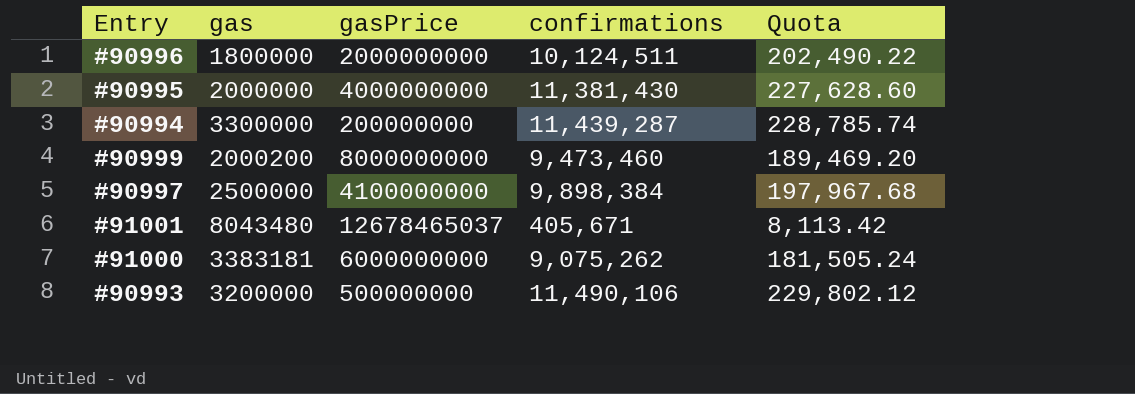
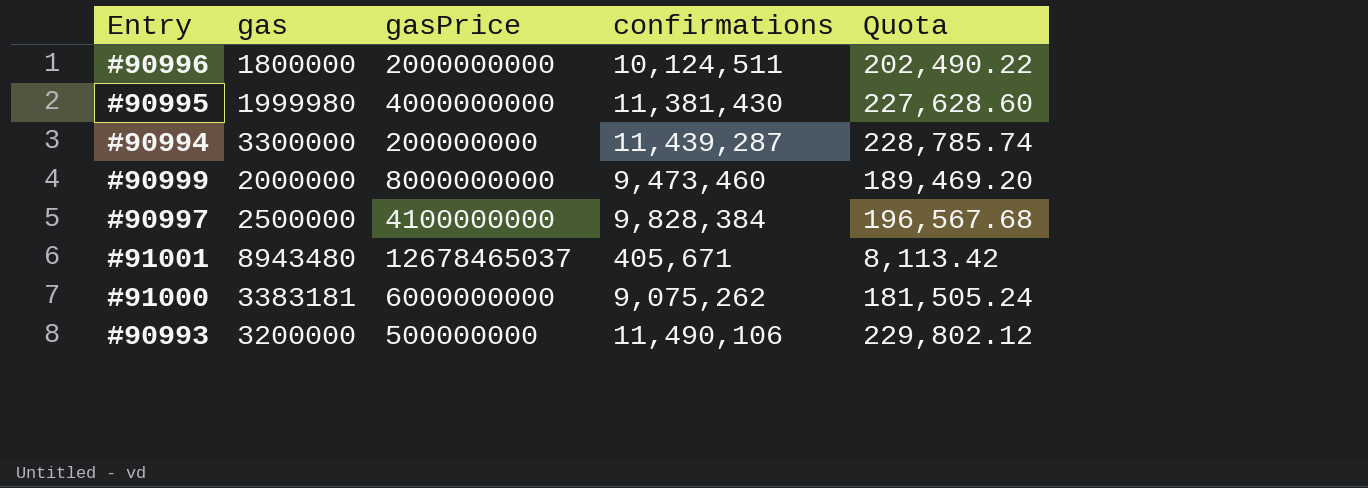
#90995 | gas: 2000000 -> 1999980
#90999 | gas: 2000200 -> 2000000
#90997 | confirmations: 9,898,384 -> 9,828,384
#90997 | Quota: 197,967.68 -> 196,567.68
#91001 | gas: 8043480 -> 8943480

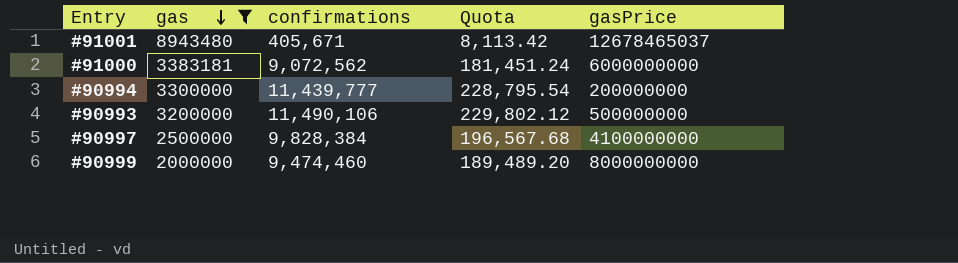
filter: none -> gas >= 2000000
row order: none -> gas descending
column gasPrice | position: 3 -> 5
#91000 | confirmations: 9,075,262 -> 9,072,562
#91000 | Quota: 181,505.24 -> 181,451.24
#90994 | confirmations: 11,439,287 -> 11,439,777
#90994 | Quota: 228,785.74 -> 228,795.54
#90999 | confirmations: 9,473,460 -> 9,474,460
#90999 | Quota: 189,469.20 -> 189,489.20

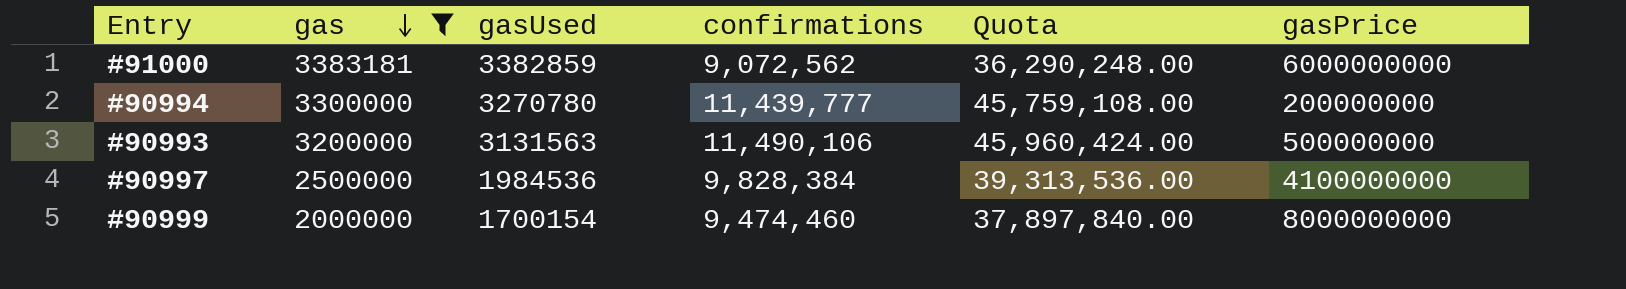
column gasUsed | position: none -> 3
column Quota | formula: [confirmations] * 0.02 -> [confirmations] * 4
row #91001: 8943480 | 405,671 | 8,113.42 | 12678465037 -> none

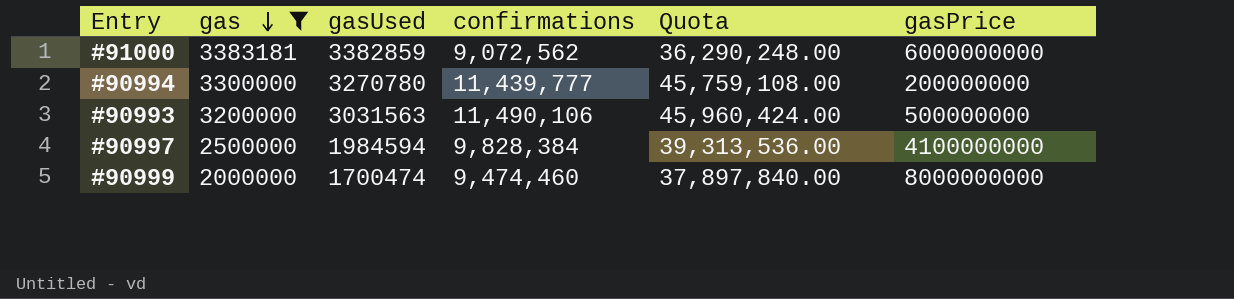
#90993 | gasUsed: 3131563 -> 3031563
#90997 | gasUsed: 1984536 -> 1984594
#90999 | gasUsed: 1700154 -> 1700474

